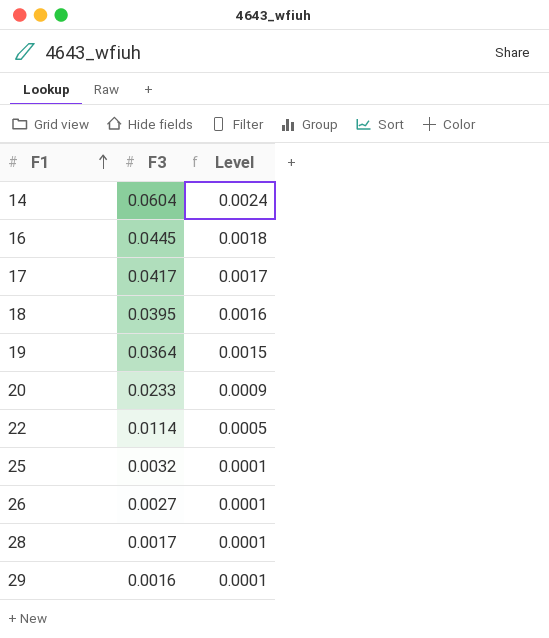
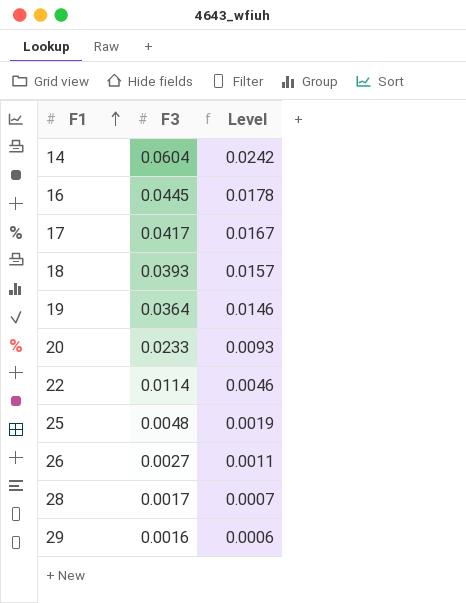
column Level | formula: [F3] * 0.04 -> [F3] * 0.4
18 | F3: 0.0395 -> 0.0393
25 | F3: 0.0032 -> 0.0048

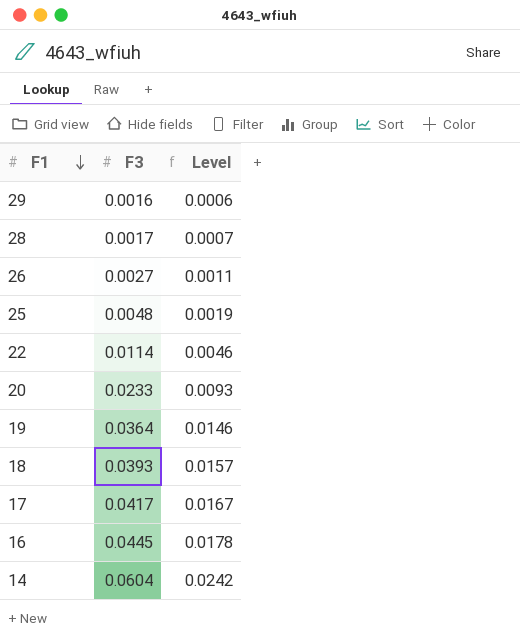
row order: F1 ascending -> F1 descending

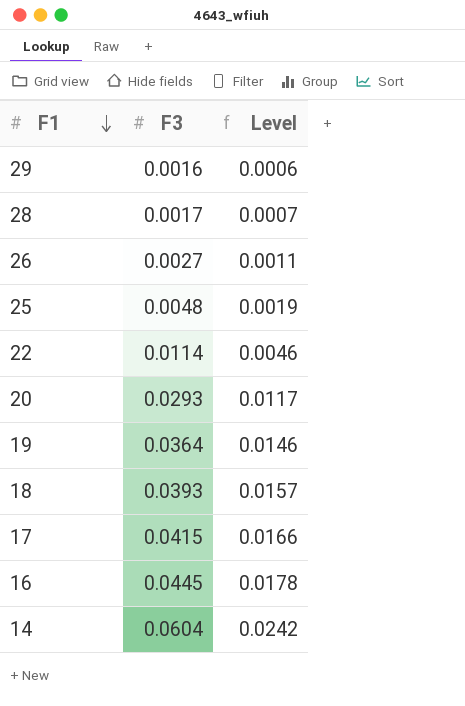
20 | F3: 0.0233 -> 0.0293
20 | Level: 0.0093 -> 0.0117
17 | F3: 0.0417 -> 0.0415
17 | Level: 0.0167 -> 0.0166

